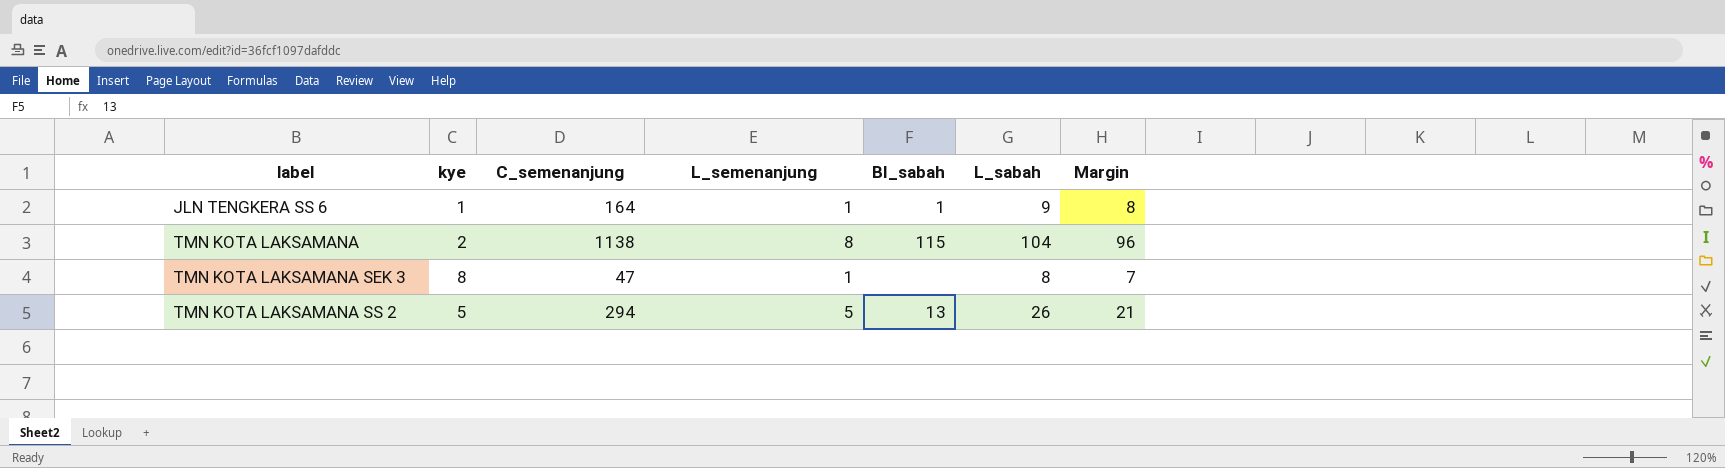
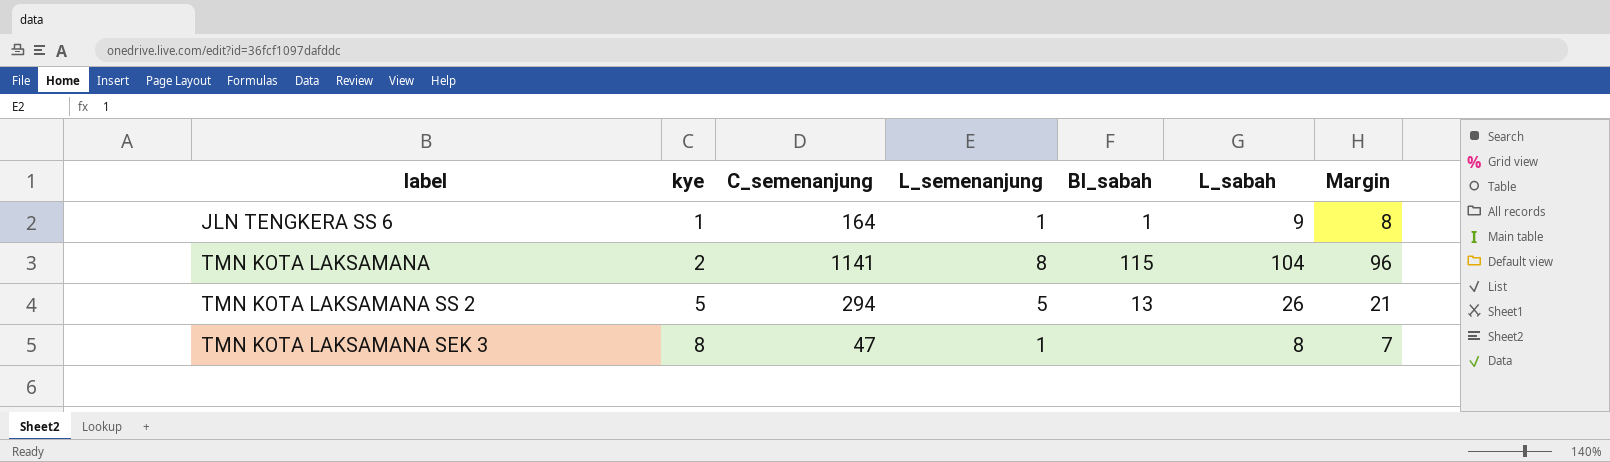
row order: label ascending -> kye ascending
TMN KOTA LAKSAMANA | C_semenanjung: 1138 -> 1141

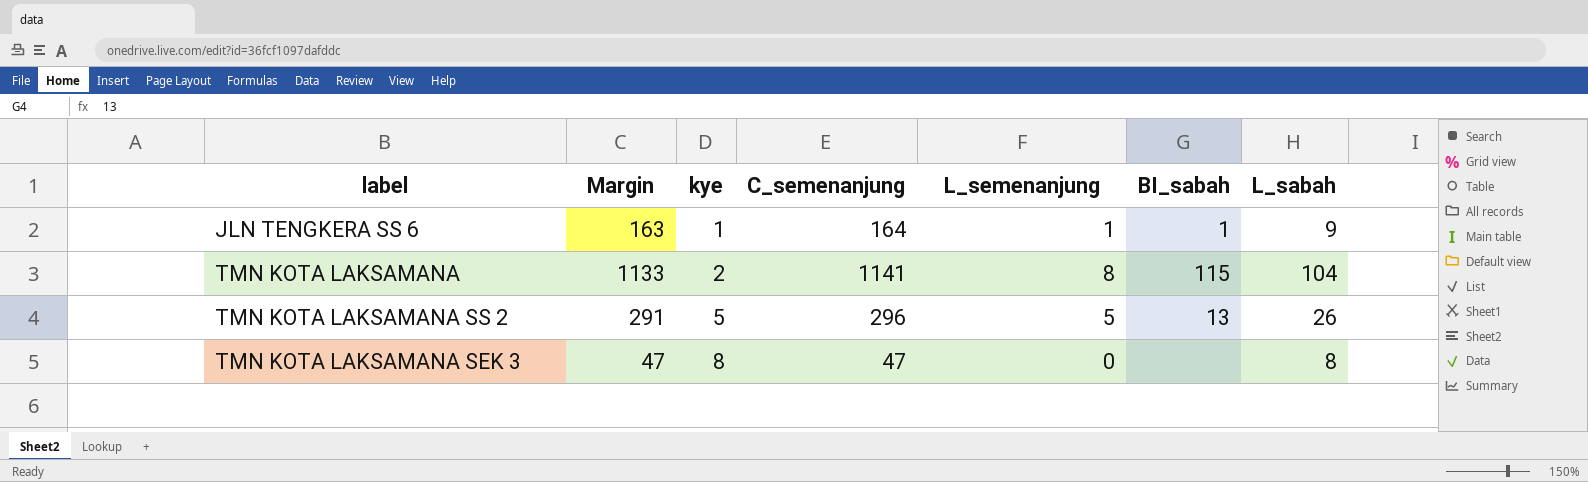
column Margin | formula: [L_sabah] - [L_semenanjung] -> [C_semenanjung] - [L_semenanjung]
column Margin | position: 7 -> 2
TMN KOTA LAKSAMANA SS 2 | C_semenanjung: 294 -> 296
TMN KOTA LAKSAMANA SEK 3 | L_semenanjung: 1 -> 0

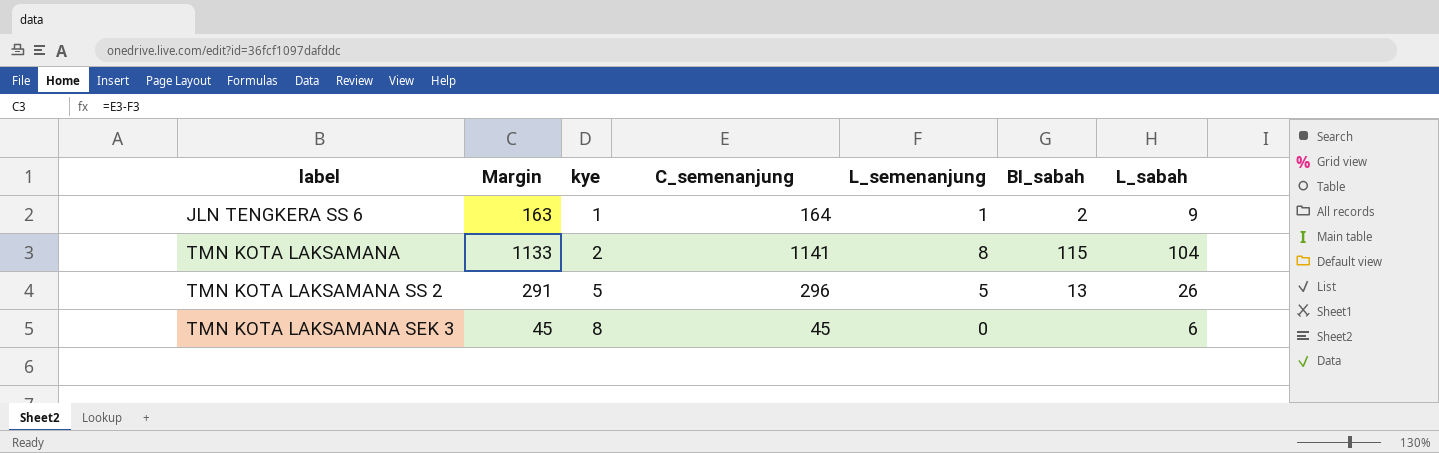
JLN TENGKERA SS 6 | BI_sabah: 1 -> 2
TMN KOTA LAKSAMANA SEK 3 | Margin: 47 -> 45
TMN KOTA LAKSAMANA SEK 3 | C_semenanjung: 47 -> 45
TMN KOTA LAKSAMANA SEK 3 | L_sabah: 8 -> 6

